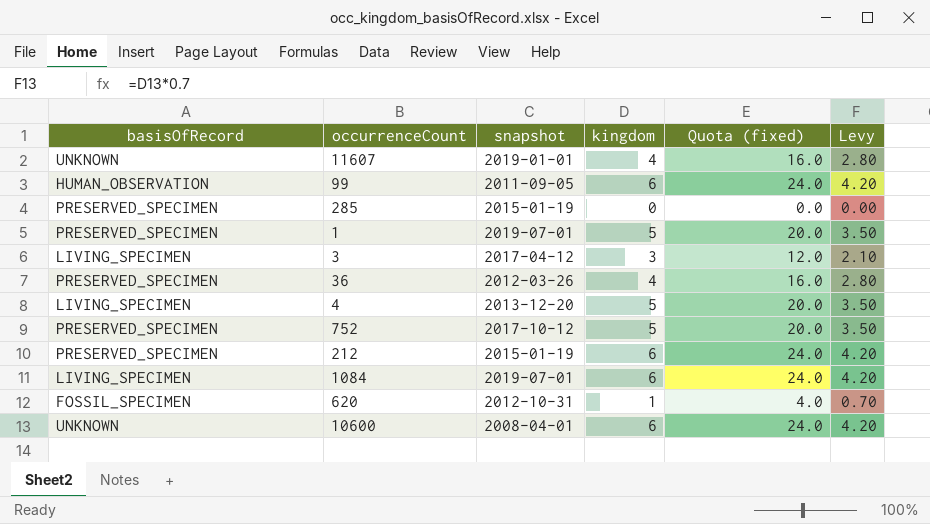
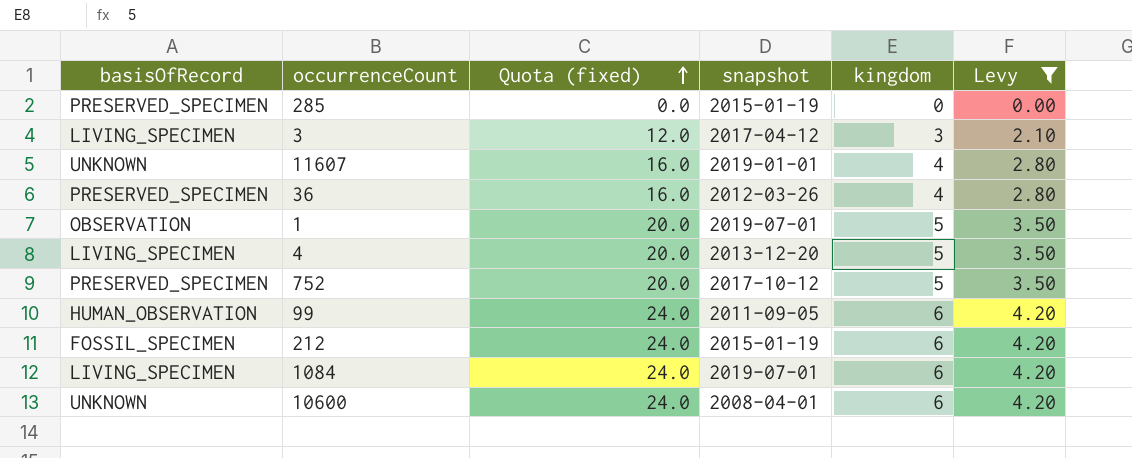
filter: none -> Levy != 0.70
row order: none -> Quota (fixed) ascending
column Quota (fixed) | position: 5 -> 3
1 | basisOfRecord: PRESERVED_SPECIMEN -> OBSERVATION
212 | basisOfRecord: PRESERVED_SPECIMEN -> FOSSIL_SPECIMEN

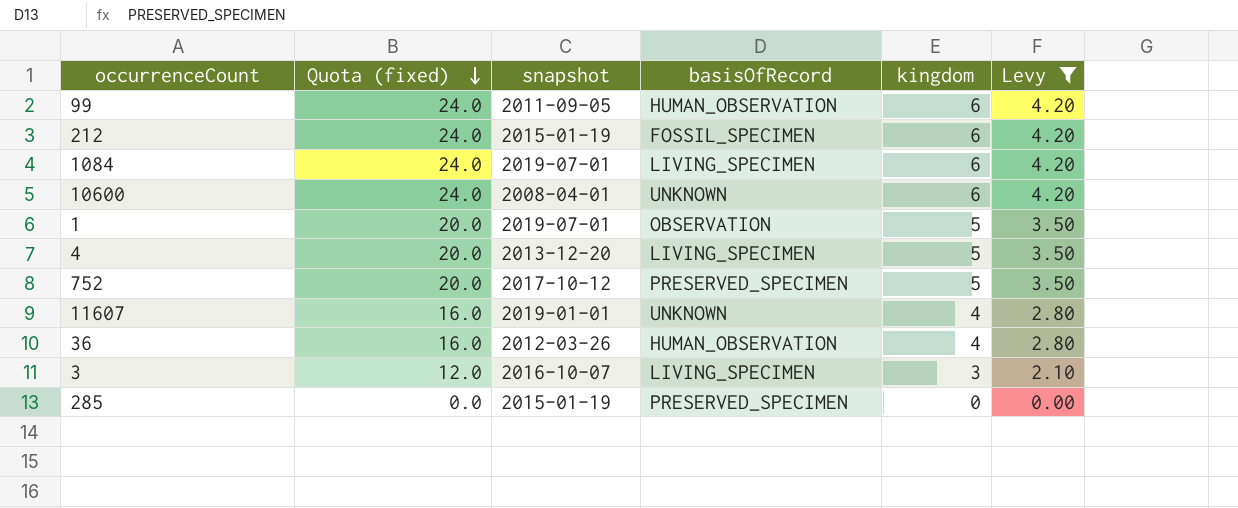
row order: Quota (fixed) ascending -> Quota (fixed) descending
column basisOfRecord | position: 1 -> 4
36 | basisOfRecord: PRESERVED_SPECIMEN -> HUMAN_OBSERVATION
3 | snapshot: 2017-04-12 -> 2016-10-07

